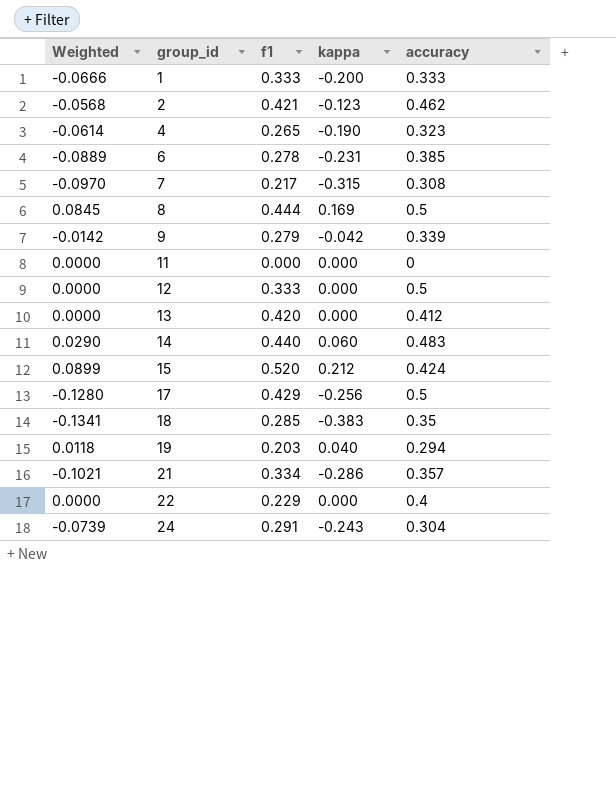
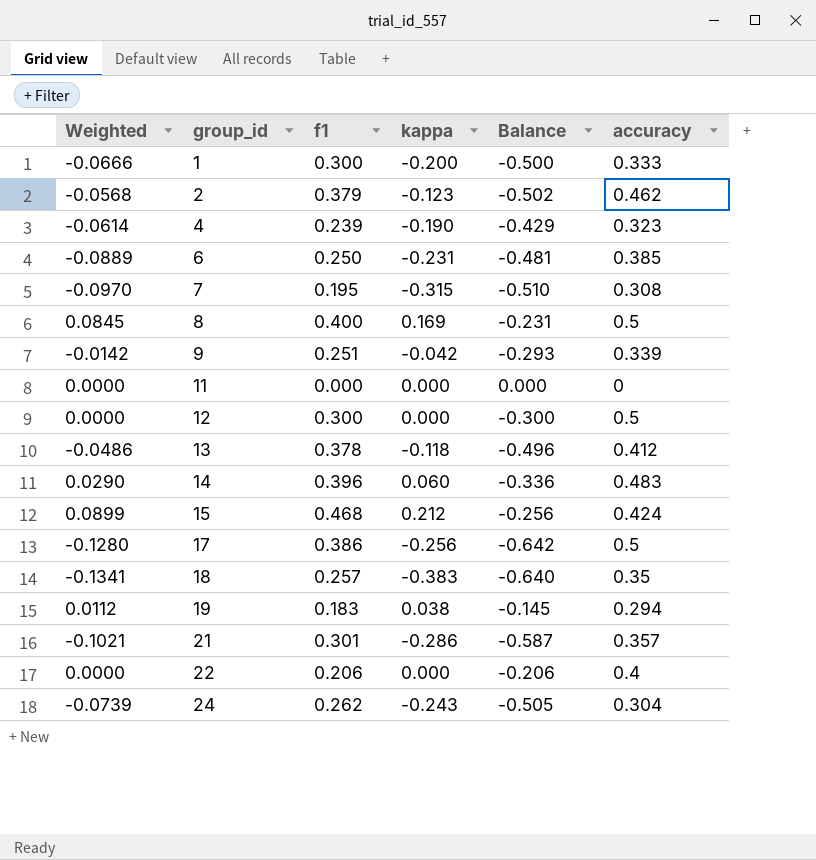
column Balance | formula: none -> [kappa] - [f1]
1 | f1: 0.333 -> 0.300
2 | f1: 0.421 -> 0.379
4 | f1: 0.265 -> 0.239
6 | f1: 0.278 -> 0.250
7 | f1: 0.217 -> 0.195
8 | f1: 0.444 -> 0.400
9 | f1: 0.279 -> 0.251
12 | f1: 0.333 -> 0.300
13 | Weighted: 0.0000 -> -0.0486
13 | f1: 0.420 -> 0.378
13 | kappa: 0.000 -> -0.118
14 | f1: 0.440 -> 0.396
15 | f1: 0.520 -> 0.468
17 | f1: 0.429 -> 0.386
18 | f1: 0.285 -> 0.257
19 | Weighted: 0.0118 -> 0.0112
19 | f1: 0.203 -> 0.183
19 | kappa: 0.040 -> 0.038
21 | f1: 0.334 -> 0.301
22 | f1: 0.229 -> 0.206
24 | f1: 0.291 -> 0.262

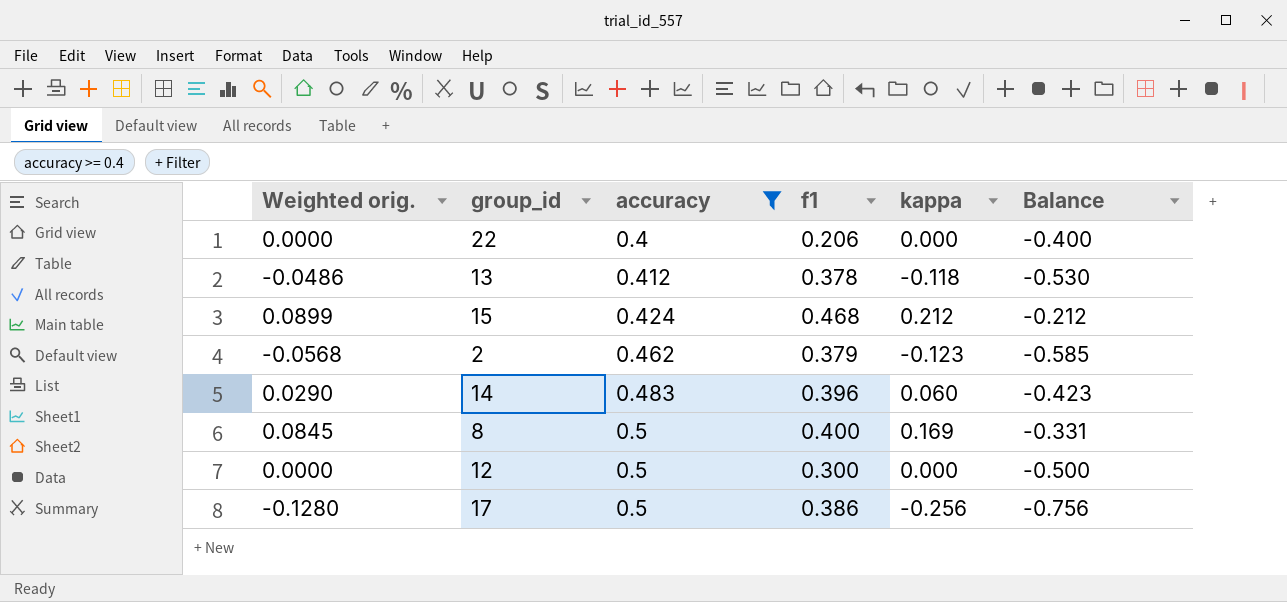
filter: none -> accuracy >= 0.4
row order: group_id ascending -> accuracy ascending
column name: Weighted -> Weighted orig.
column accuracy | position: 6 -> 3
column Balance | formula: [kappa] - [f1] -> [kappa] - [accuracy]

